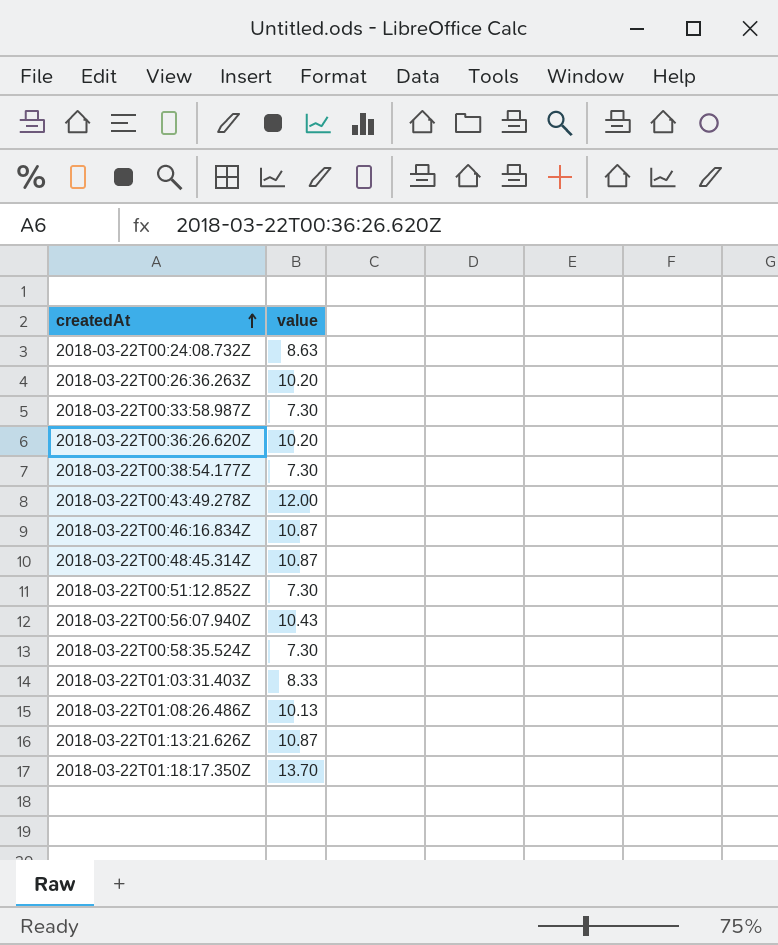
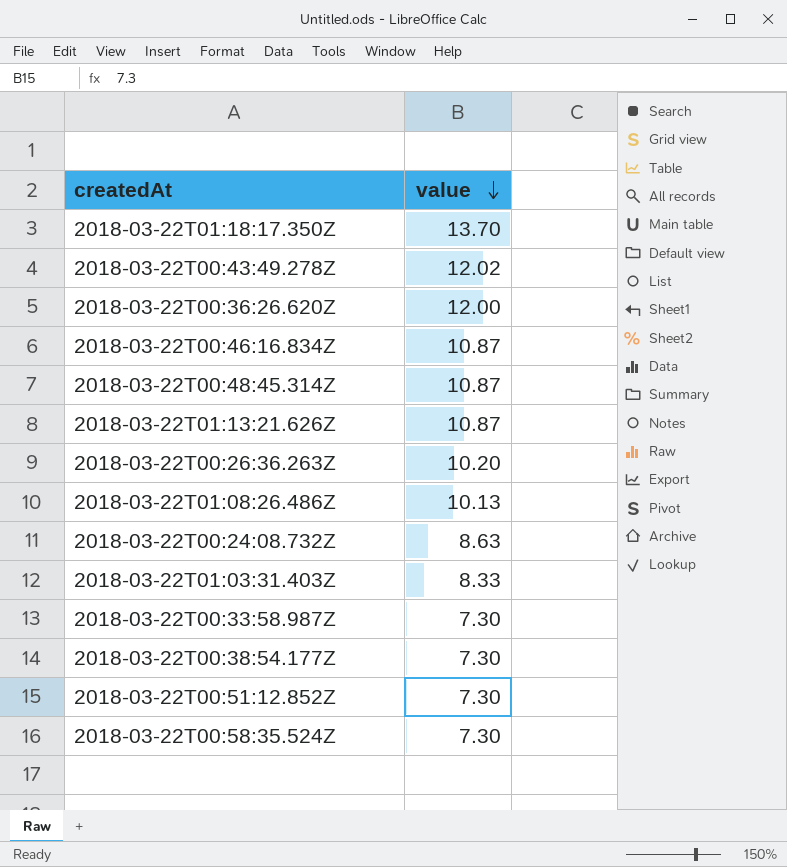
row order: createdAt ascending -> value descending
row 2018-03-22T00:56:07.940Z: 10.43 -> none
2018-03-22T00:43:49.278Z | value: 12.00 -> 12.02
2018-03-22T00:36:26.620Z | value: 10.20 -> 12.00

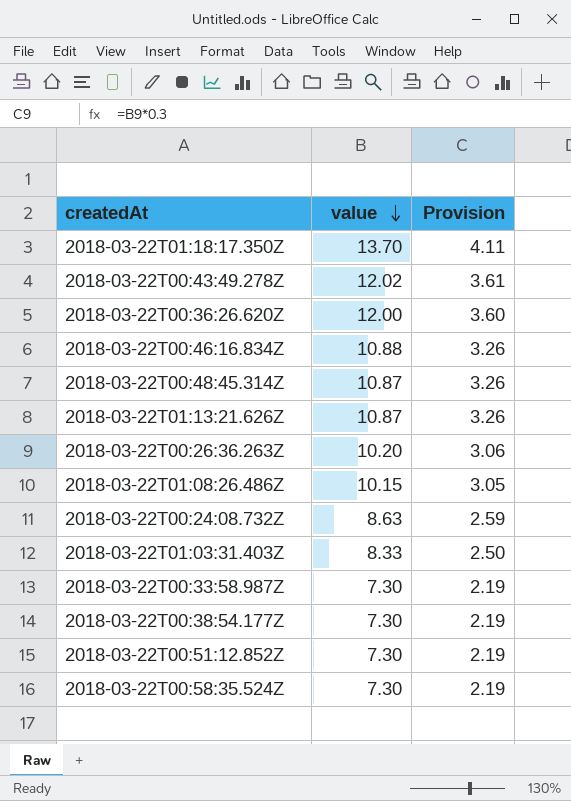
column Provision | formula: none -> [value] * 0.3
2018-03-22T00:46:16.834Z | value: 10.87 -> 10.88
2018-03-22T01:08:26.486Z | value: 10.13 -> 10.15

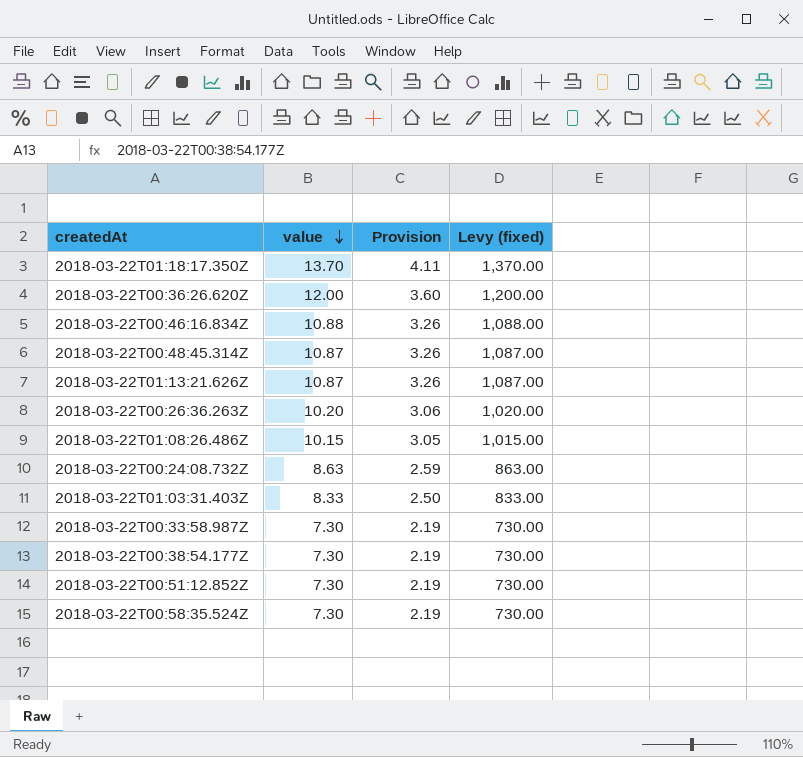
column Levy (fixed) | formula: none -> [value] * 100
row 2018-03-22T00:43:49.278Z: 12.02 | 3.61 -> none

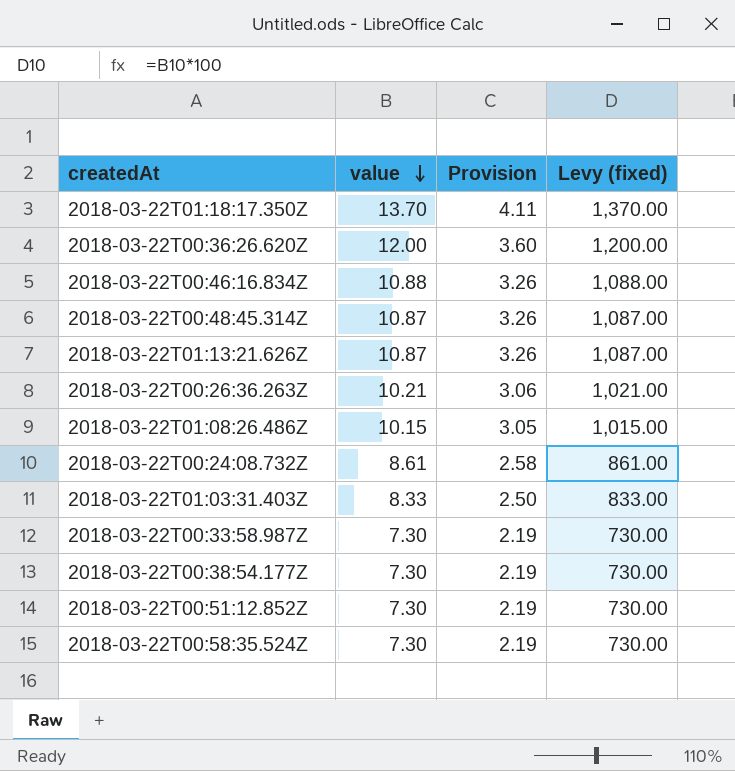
2018-03-22T00:26:36.263Z | value: 10.20 -> 10.21
2018-03-22T00:26:36.263Z | Levy (fixed): 1,020.00 -> 1,021.00
2018-03-22T00:24:08.732Z | value: 8.63 -> 8.61
2018-03-22T00:24:08.732Z | Provision: 2.59 -> 2.58
2018-03-22T00:24:08.732Z | Levy (fixed): 863.00 -> 861.00

